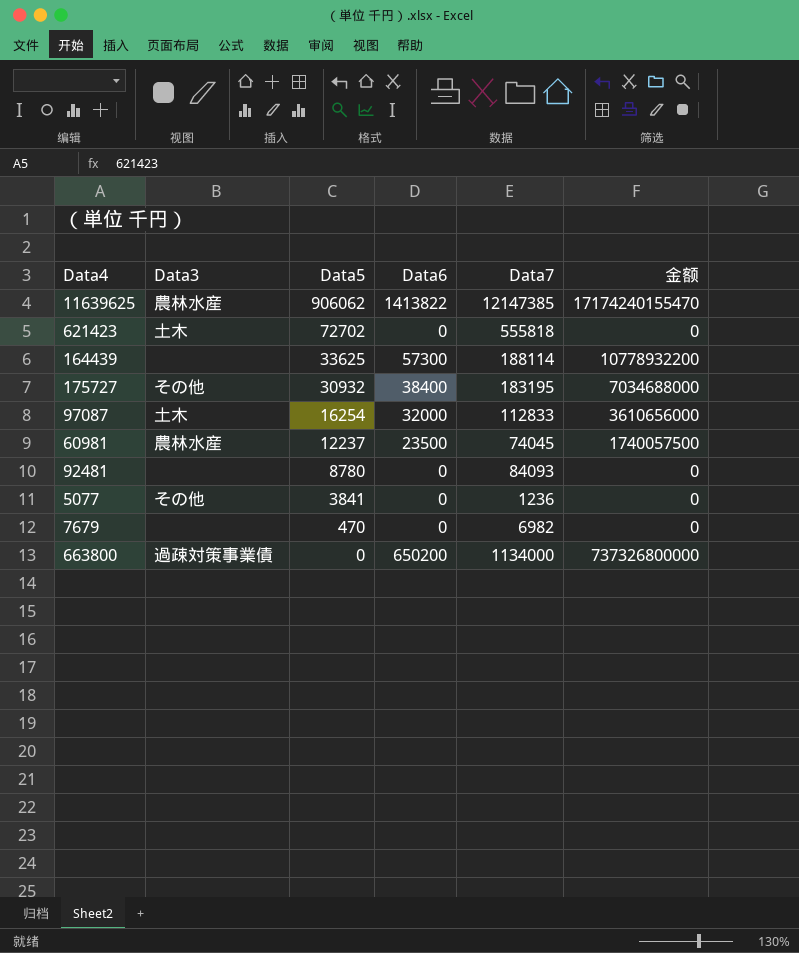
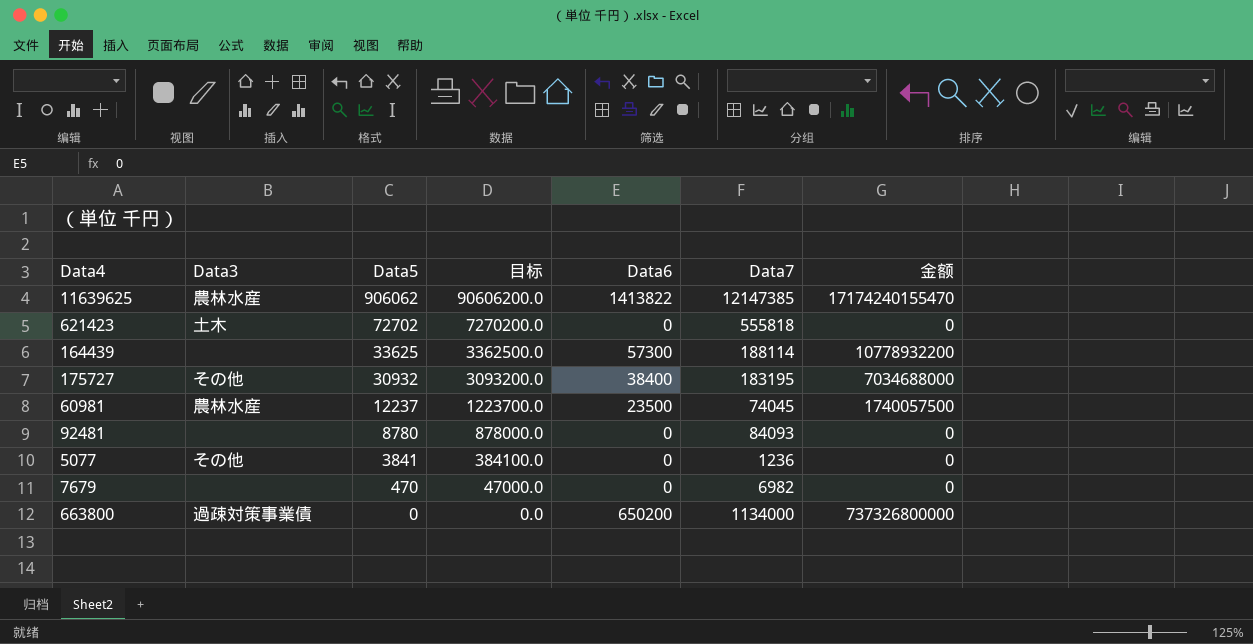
column 目标 | formula: none -> [Data5] * 100
row 97087: 土木 | 16254 | 32000 | 112833 | 3610656000 -> none

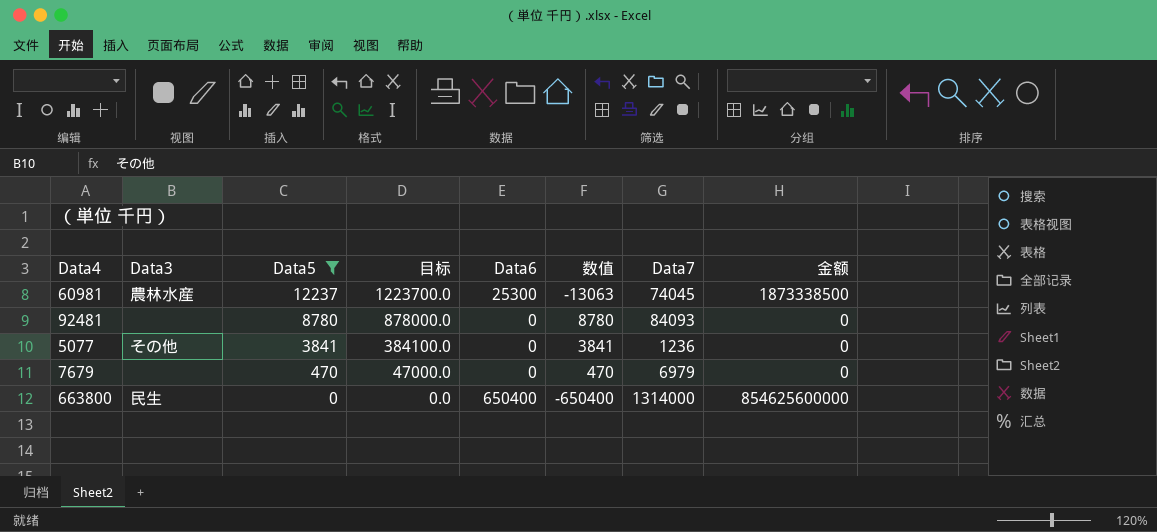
filter: none -> Data5 <= 12237
column 数值 | formula: none -> [Data5] - [Data6]
60981 | Data6: 23500 -> 25300
60981 | 金额: 1740057500 -> 1873338500
7679 | Data7: 6982 -> 6979
663800 | Data3: 過疎対策事業債 -> 民生
663800 | Data6: 650200 -> 650400
663800 | Data7: 1134000 -> 1314000
663800 | 金额: 737326800000 -> 854625600000

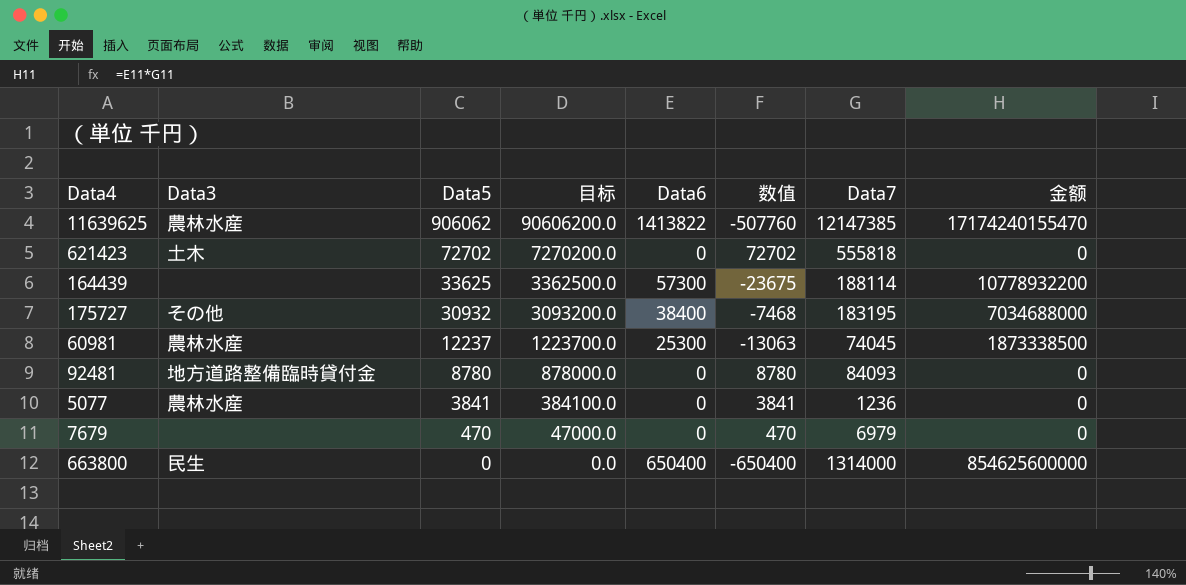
filter: Data5 <= 12237 -> none
92481 | Data3: none -> 地方道路整備臨時貸付金
5077 | Data3: その他 -> 農林水産

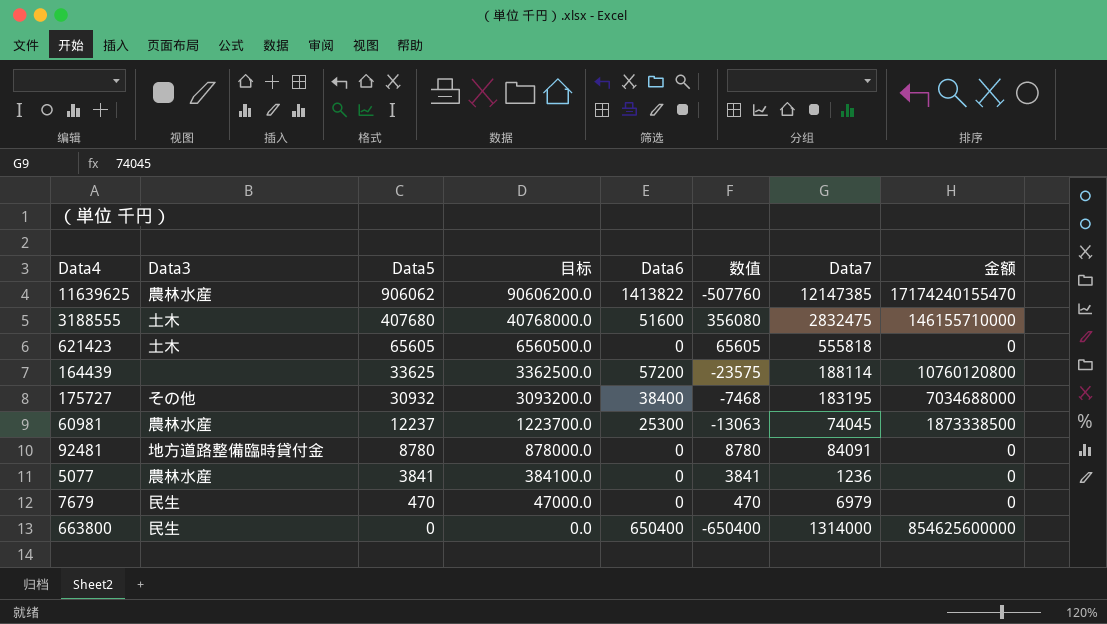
row 3188555: none -> 土木 | 407680 | 40768000.0 | 51600 | 356080 | 2832475 | 146155710000
621423 | Data5: 72702 -> 65605
621423 | 目标: 7270200.0 -> 6560500.0
621423 | 数值: 72702 -> 65605
164439 | Data6: 57300 -> 57200
164439 | 数值: -23675 -> -23575
164439 | 金额: 10778932200 -> 10760120800
92481 | Data7: 84093 -> 84091
7679 | Data3: none -> 民生

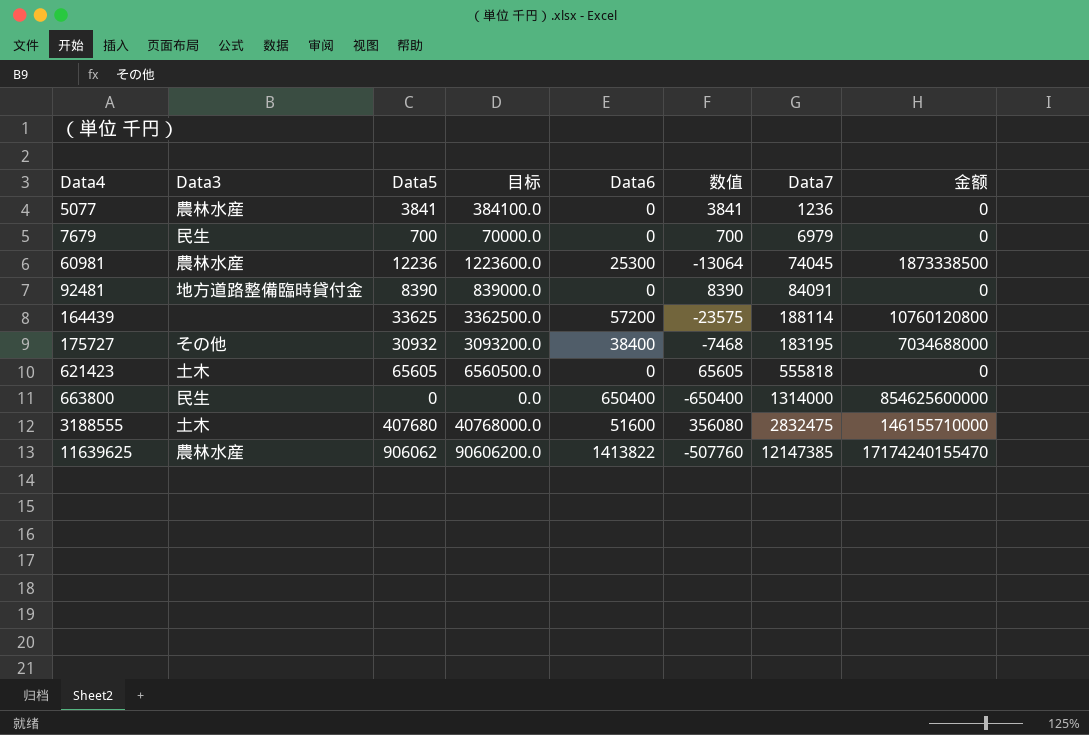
row order: Data5 descending -> Data4 ascending
7679 | Data5: 470 -> 700
7679 | 目标: 47000.0 -> 70000.0
7679 | 数值: 470 -> 700
60981 | Data5: 12237 -> 12236
60981 | 目标: 1223700.0 -> 1223600.0
60981 | 数值: -13063 -> -13064
92481 | Data5: 8780 -> 8390
92481 | 目标: 878000.0 -> 839000.0
92481 | 数值: 8780 -> 8390

